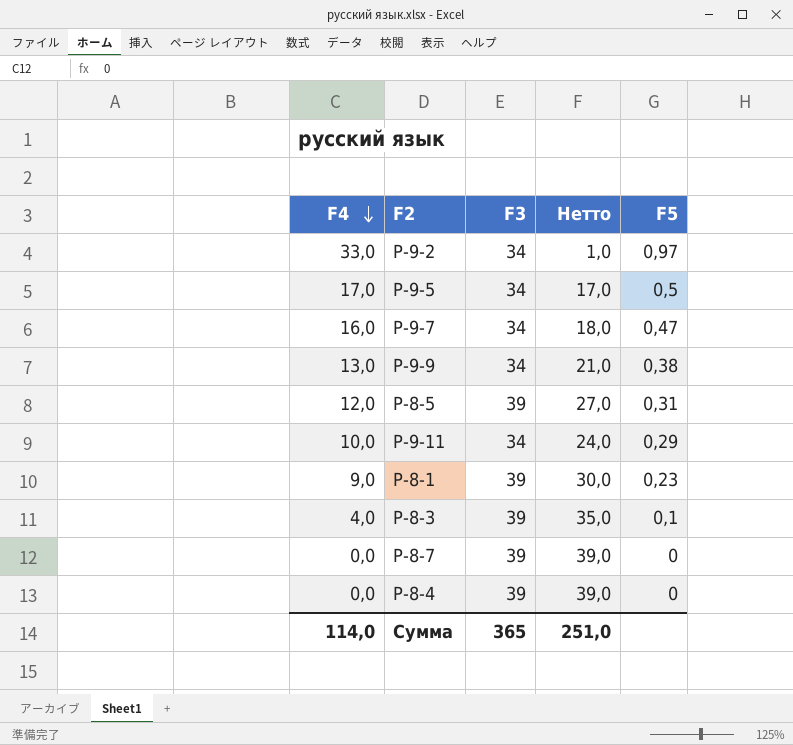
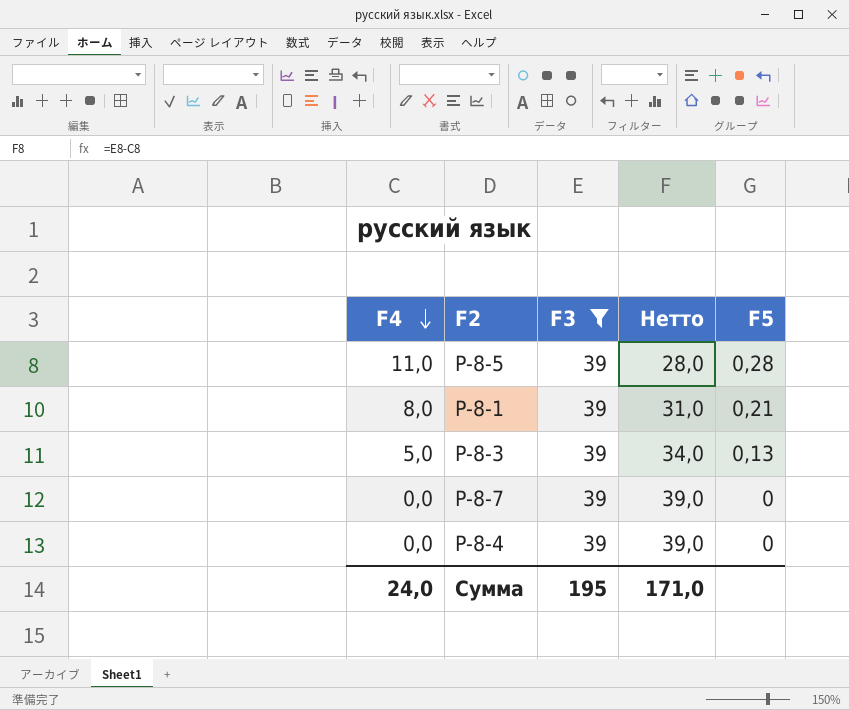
filter: none -> F3 = 39
Р-8-5 | F4: 12,0 -> 11,0
Р-8-5 | Нетто: 27,0 -> 28,0
Р-8-5 | F5: 0,31 -> 0,28
Р-8-1 | F4: 9,0 -> 8,0
Р-8-1 | Нетто: 30,0 -> 31,0
Р-8-1 | F5: 0,23 -> 0,21
Р-8-3 | F4: 4,0 -> 5,0
Р-8-3 | Нетто: 35,0 -> 34,0
Р-8-3 | F5: 0,1 -> 0,13
Сумма | F4: 114,0 -> 24,0
Сумма | F3: 365 -> 195
Сумма | Нетто: 251,0 -> 171,0

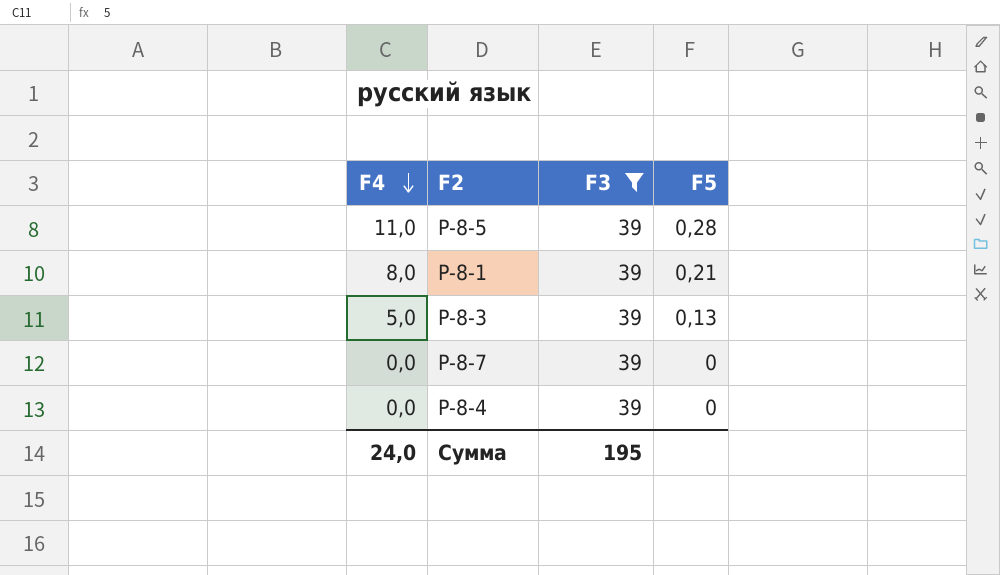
column Нетто | formula: [F3] - [F4] -> none

